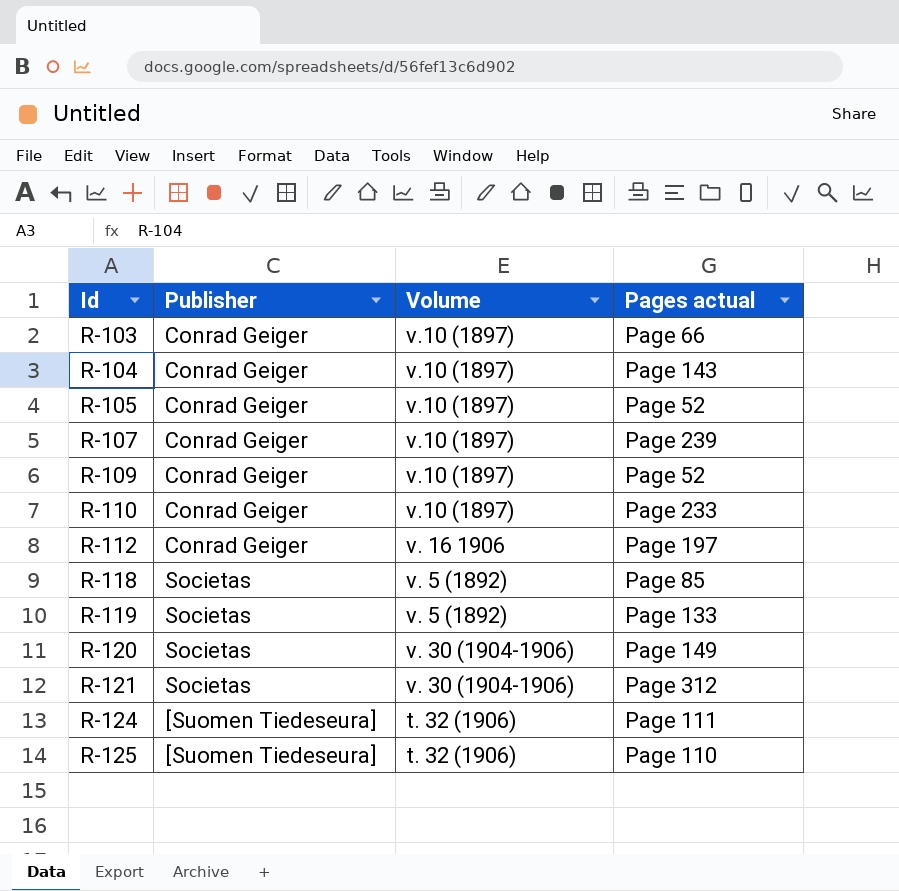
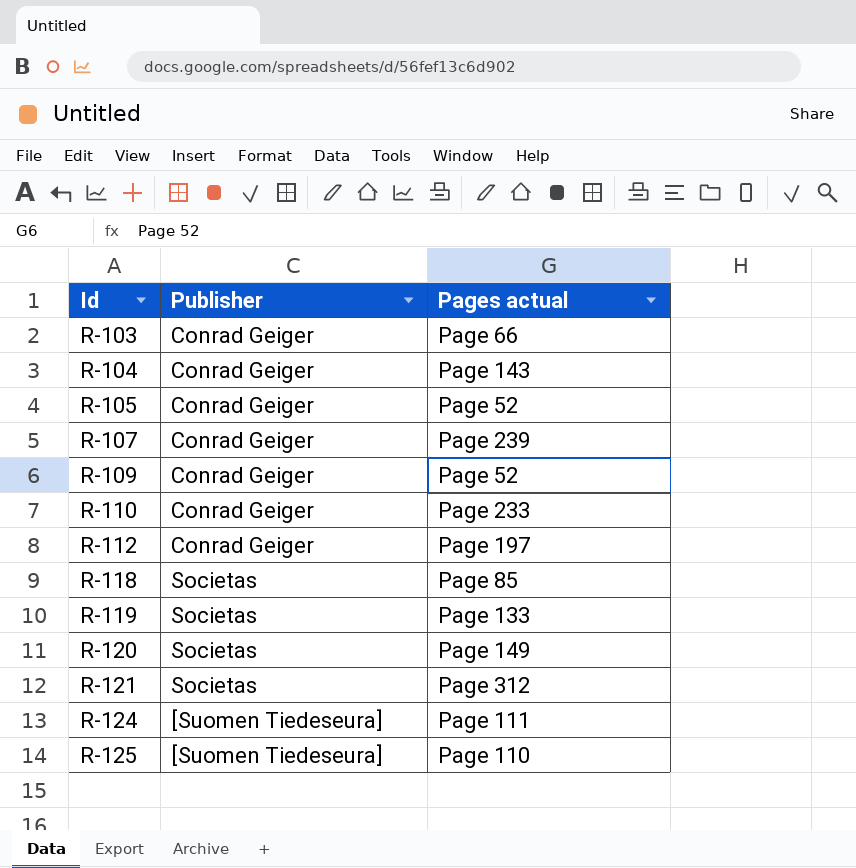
column Volume | position: 3 -> none

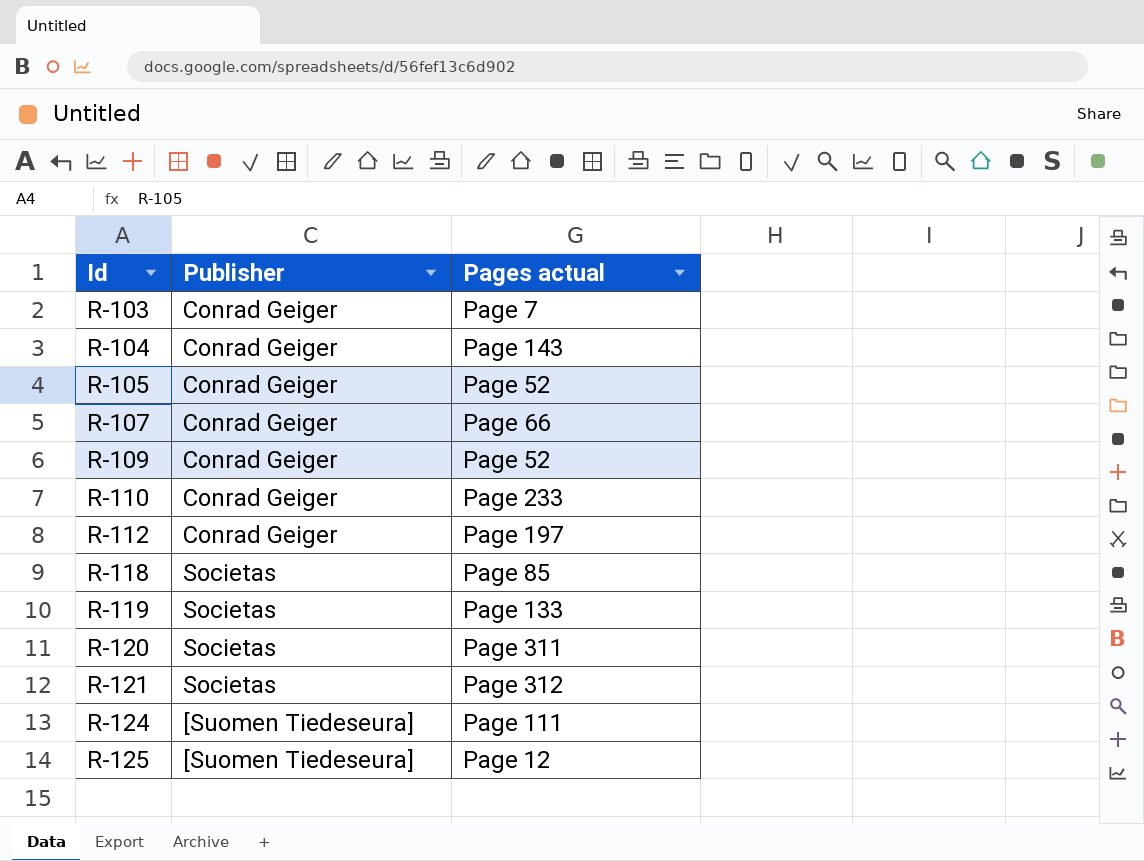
R-103 | Pages actual: Page 66 -> Page 7
R-107 | Pages actual: Page 239 -> Page 66
R-120 | Pages actual: Page 149 -> Page 311
R-125 | Pages actual: Page 110 -> Page 12

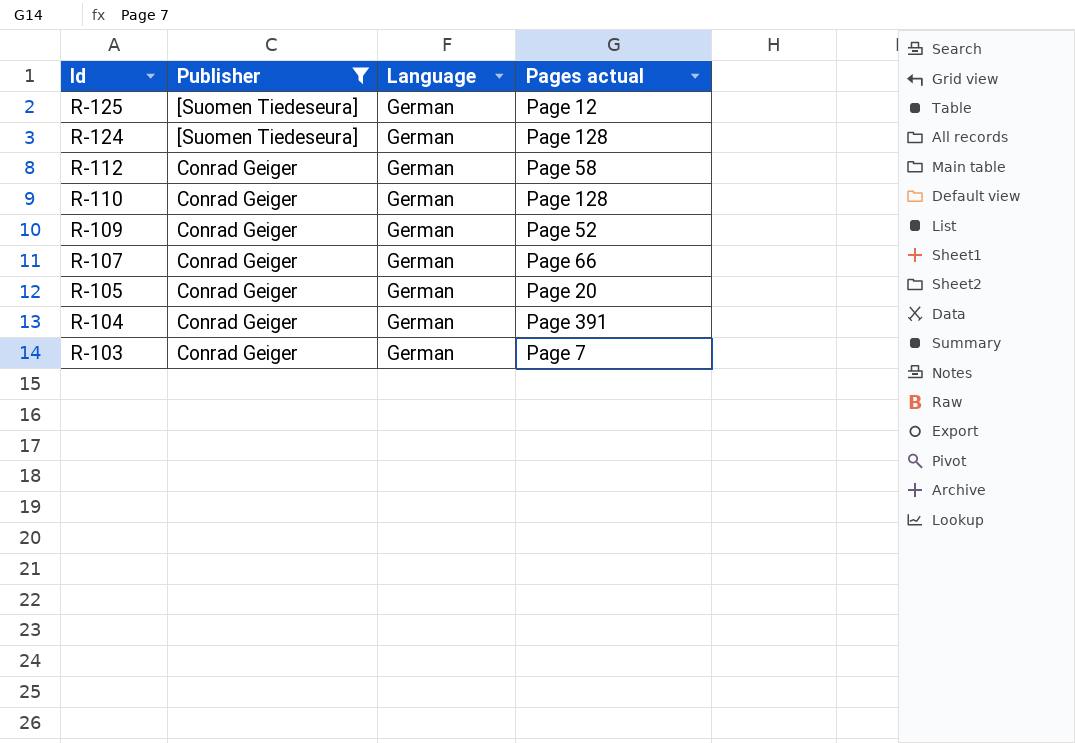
filter: none -> Publisher != Societas
row order: Id ascending -> Id descending
column Language | position: none -> 3
R-124 | Pages actual: Page 111 -> Page 128
R-112 | Pages actual: Page 197 -> Page 58
R-110 | Pages actual: Page 233 -> Page 128
R-105 | Pages actual: Page 52 -> Page 20
R-104 | Pages actual: Page 143 -> Page 391

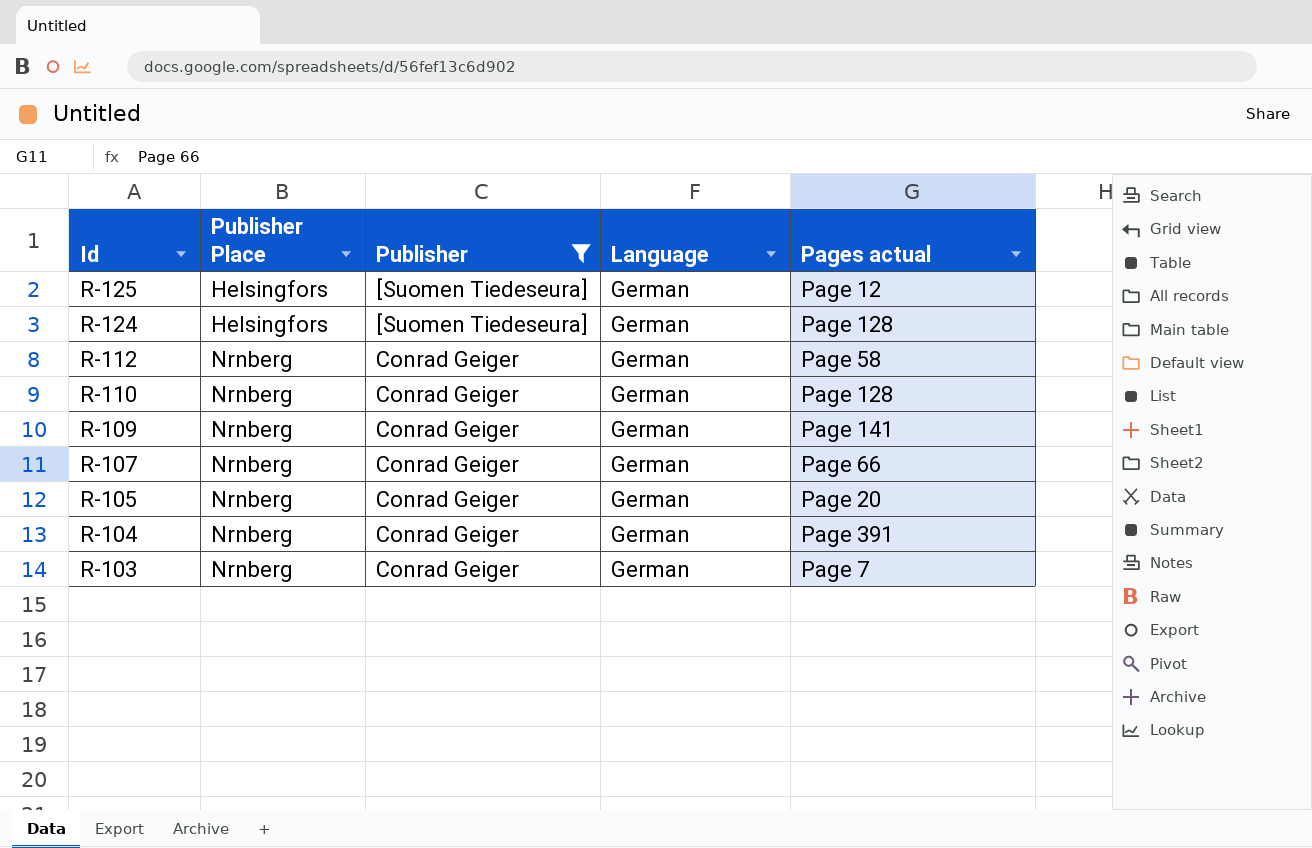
column Publisher Place | position: none -> 2
R-109 | Pages actual: Page 52 -> Page 141

